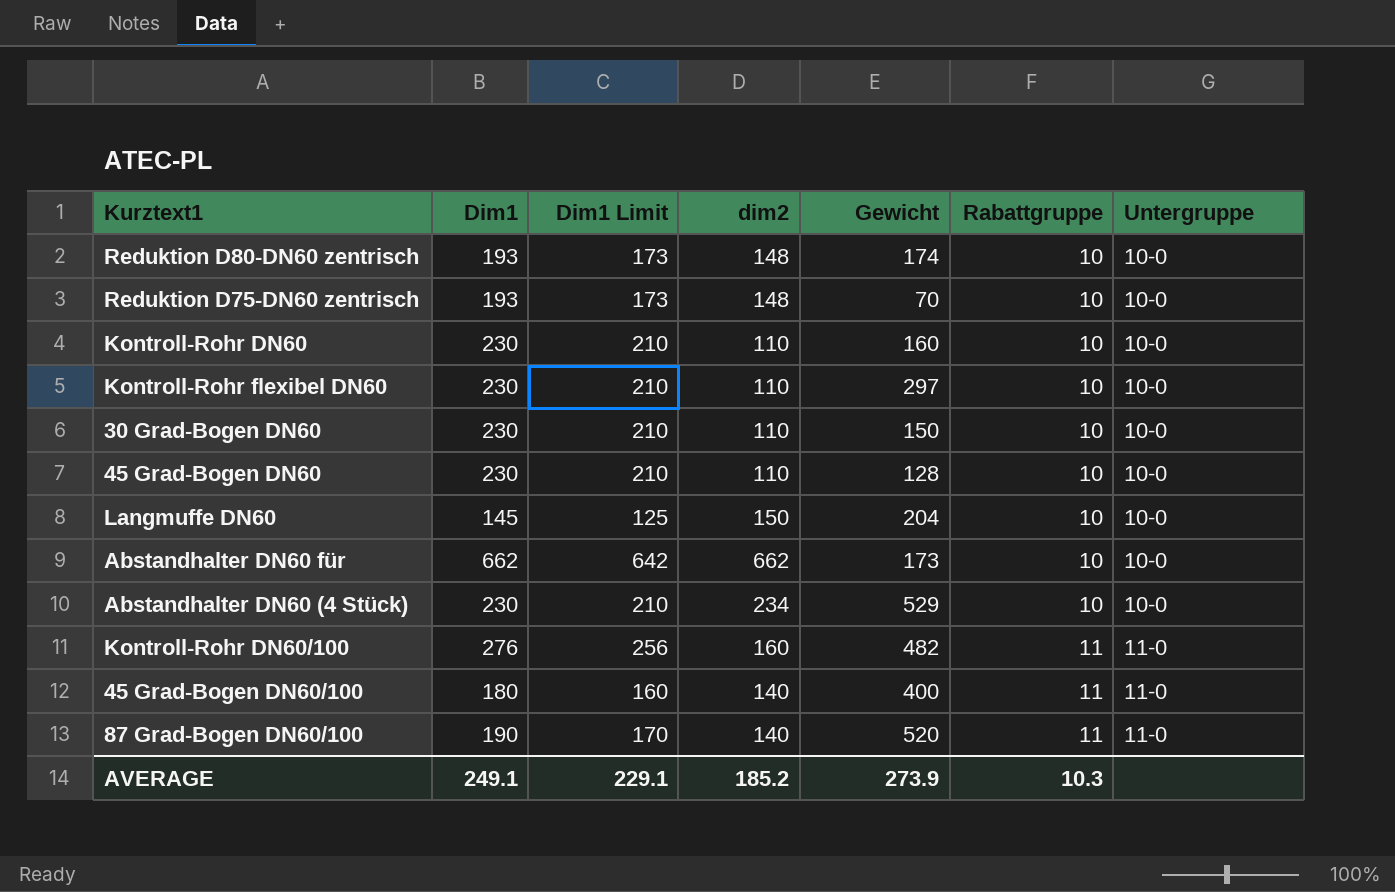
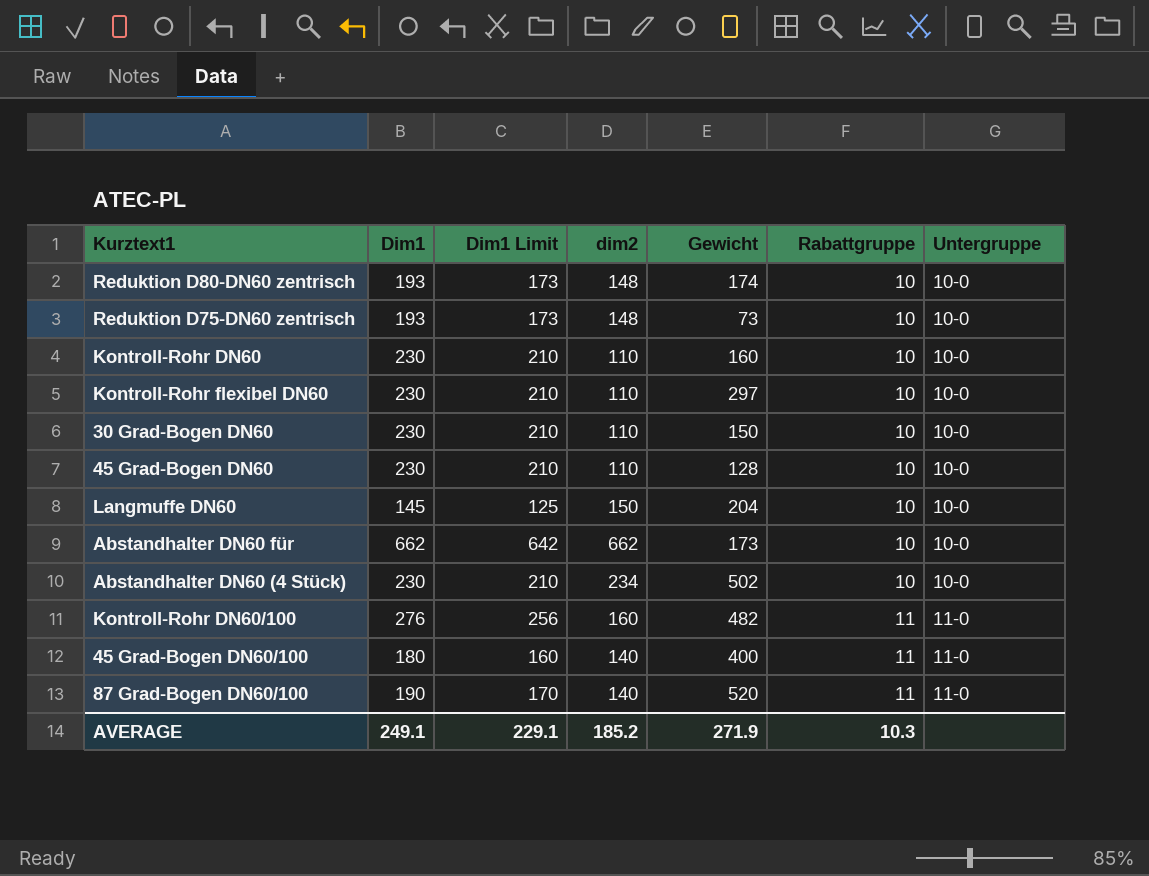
Reduktion D75-DN60 zentrisch | Gewicht: 70 -> 73
Abstandhalter DN60 (4 Stück) | Gewicht: 529 -> 502
AVERAGE | Gewicht: 273.9 -> 271.9

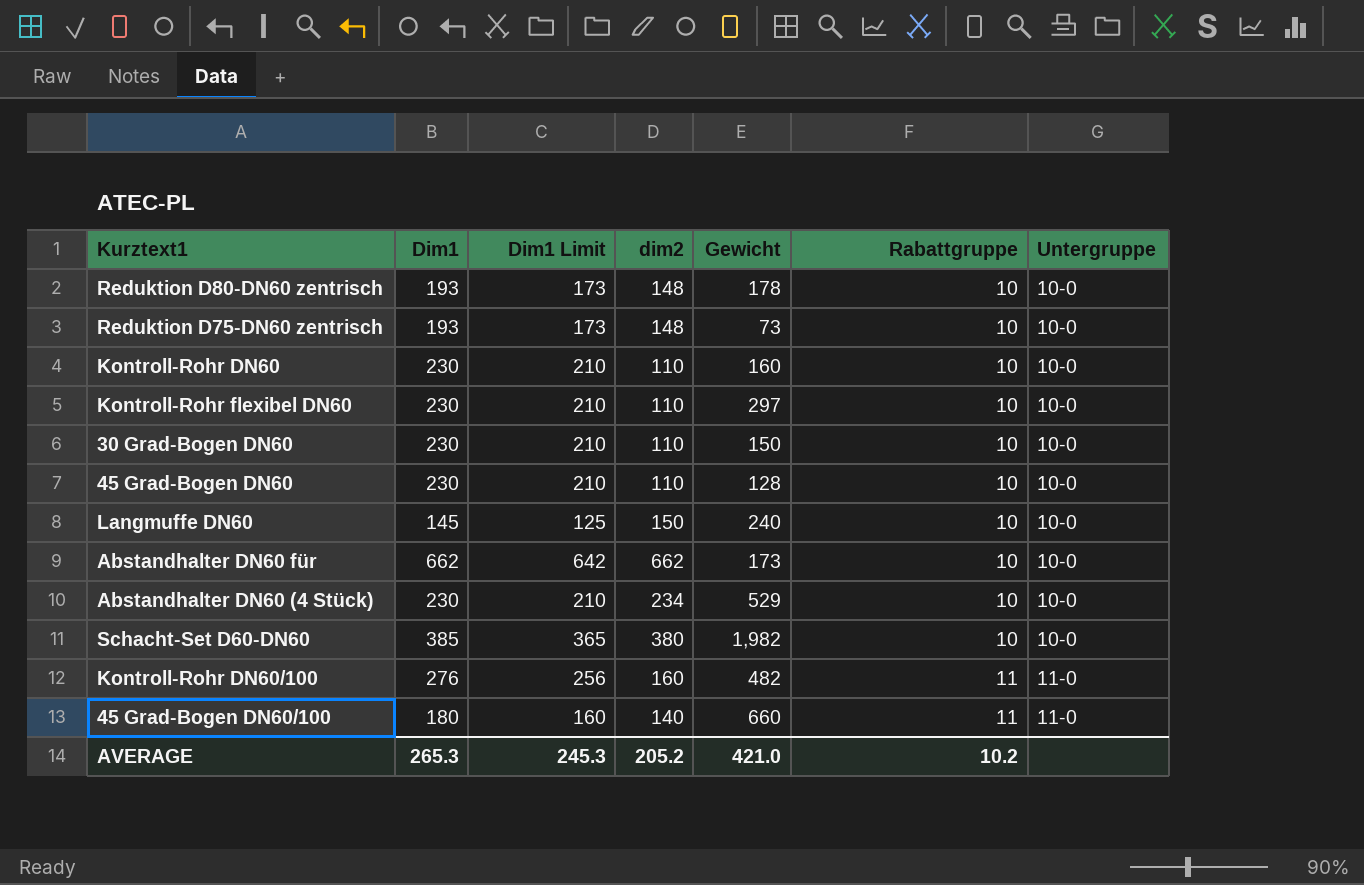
row 87 Grad-Bogen DN60/100: 190 | 170 | 140 | 520 | 11 | 11-0 -> none
Reduktion D80-DN60 zentrisch | Gewicht: 174 -> 178
Langmuffe DN60 | Gewicht: 204 -> 240
Abstandhalter DN60 (4 Stück) | Gewicht: 502 -> 529
row Schacht-Set D60-DN60: none -> 385 | 365 | 380 | 1,982 | 10 | 10-0
45 Grad-Bogen DN60/100 | Gewicht: 400 -> 660
AVERAGE | Dim1: 249.1 -> 265.3
AVERAGE | Dim1 Limit: 229.1 -> 245.3
AVERAGE | dim2: 185.2 -> 205.2
AVERAGE | Gewicht: 271.9 -> 421.0
AVERAGE | Rabattgruppe: 10.3 -> 10.2

